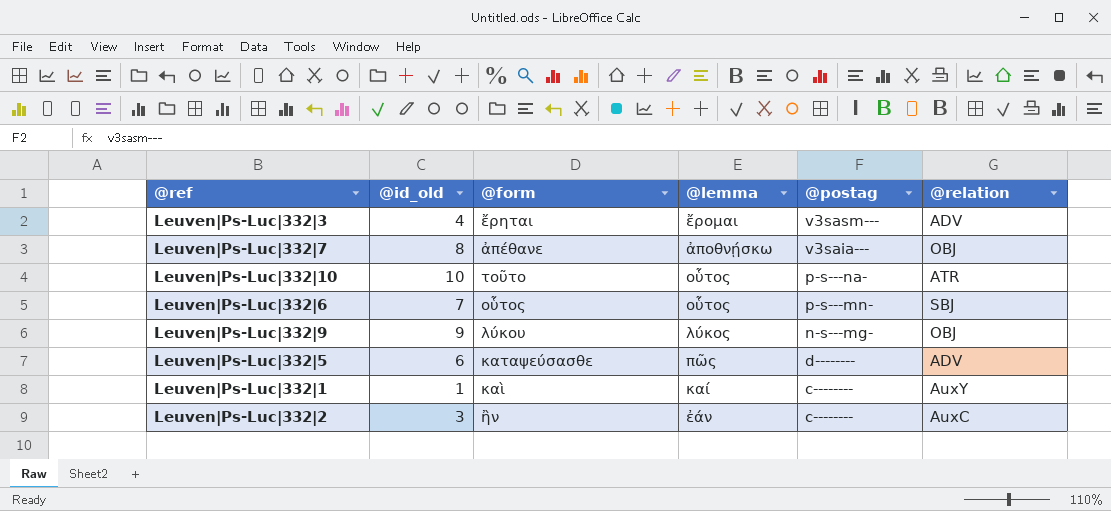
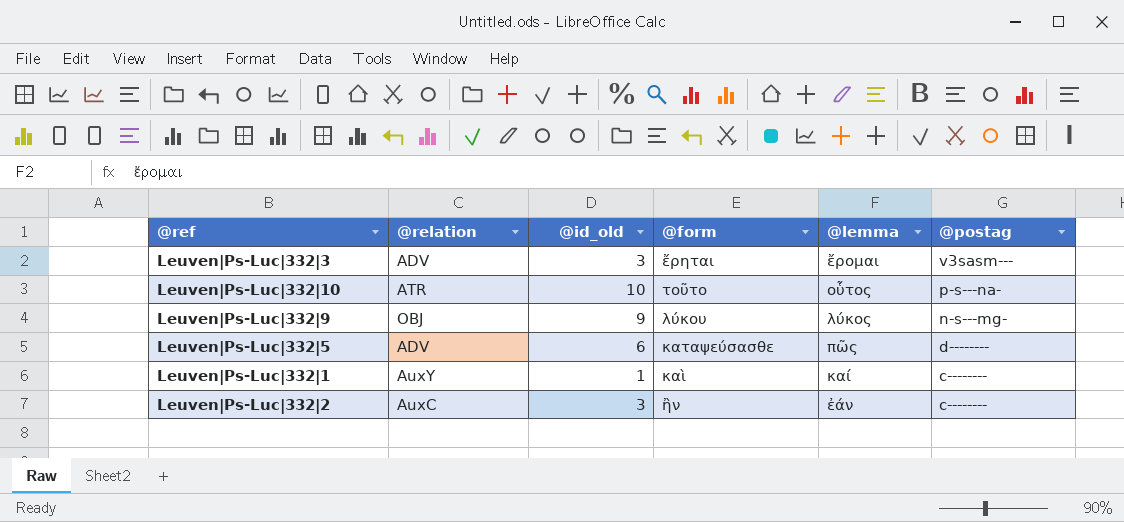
column @relation | position: 6 -> 2
row Leuven|Ps-Luc|332|7: 8 | ἀπέθανε | ἀποθνῄσκω | v3saia--- | OBJ -> none
row Leuven|Ps-Luc|332|6: 7 | οὗτος | οὗτος | p-s---mn- | SBJ -> none
Leuven|Ps-Luc|332|3 | @id_old: 4 -> 3

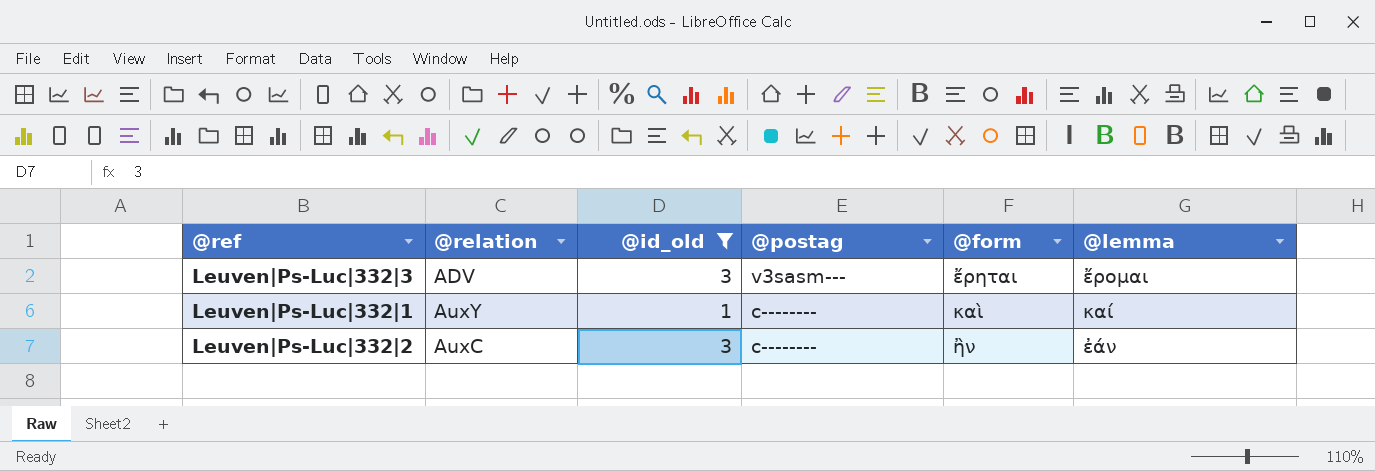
filter: none -> @id_old <= 3
column @postag | position: 6 -> 4

